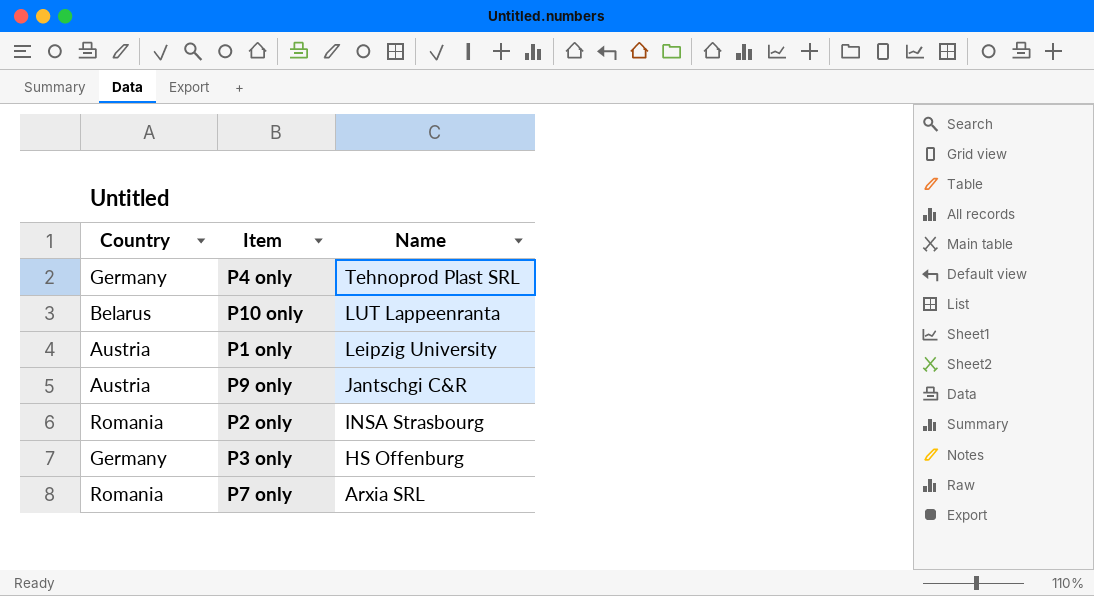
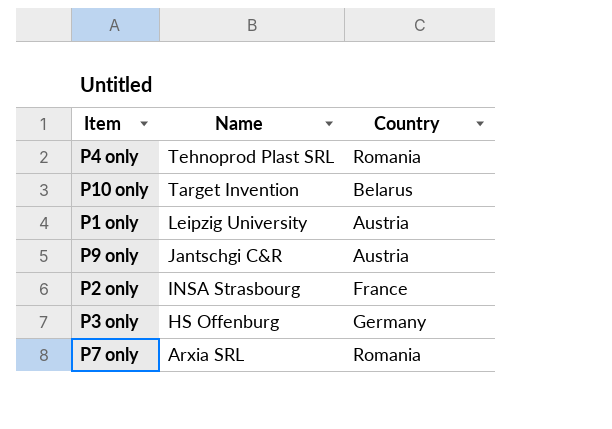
column Country | position: 1 -> 3
P4 only | Country: Germany -> Romania
P10 only | Name: LUT Lappeenranta -> Target Invention
P2 only | Country: Romania -> France

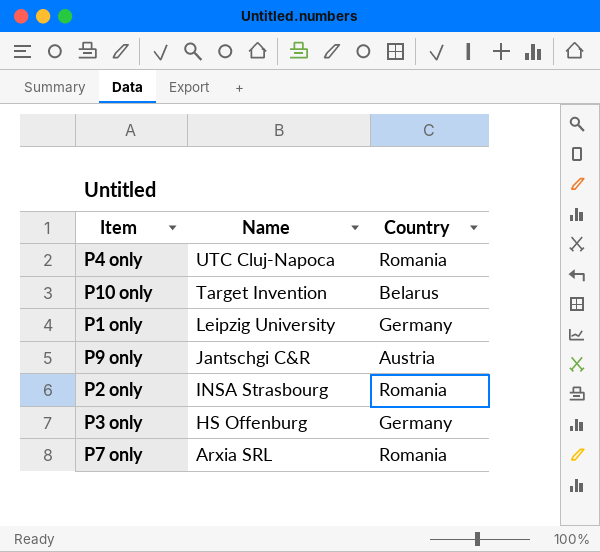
P4 only | Name: Tehnoprod Plast SRL -> UTC Cluj-Napoca
P1 only | Country: Austria -> Germany
P2 only | Country: France -> Romania

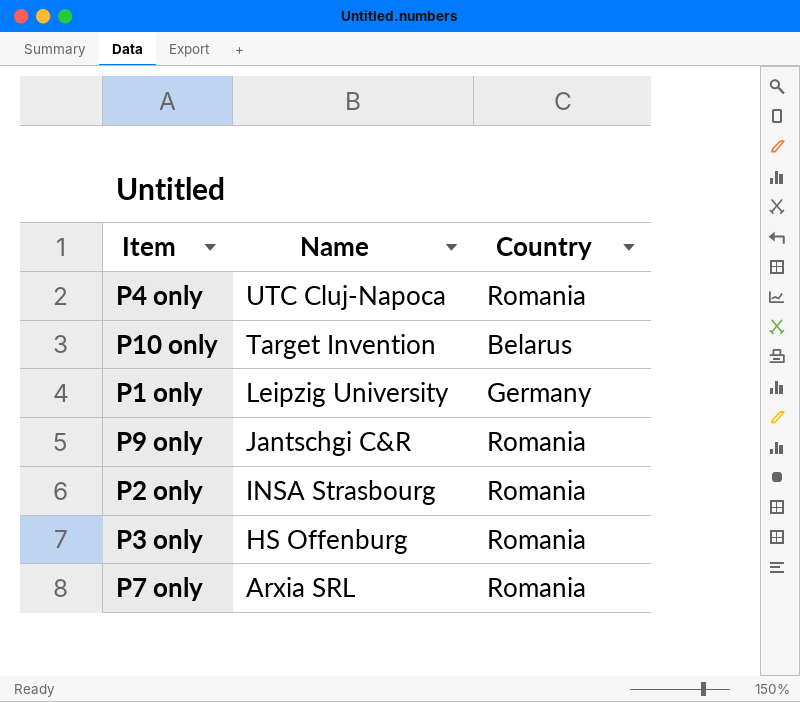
P9 only | Country: Austria -> Romania
P3 only | Country: Germany -> Romania

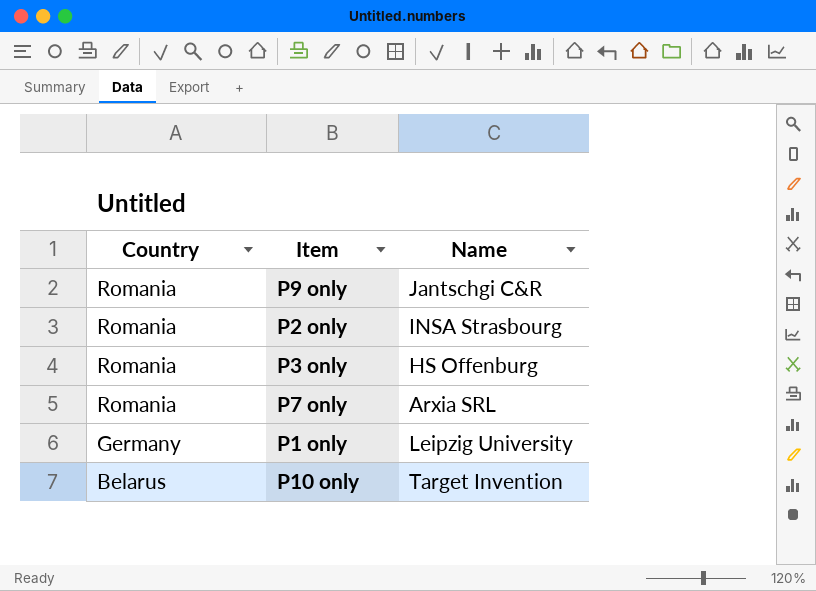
row order: Name descending -> Country descending
column Country | position: 3 -> 1
row P4 only: UTC Cluj-Napoca | Romania -> none

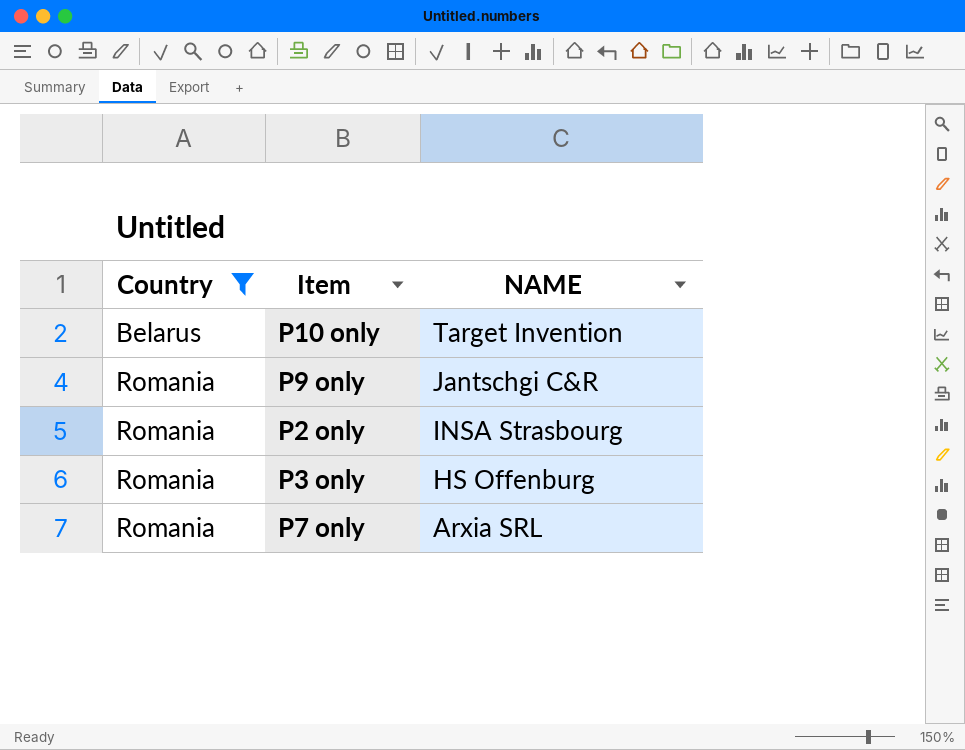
filter: none -> Country != Germany
row order: Country descending -> Country ascending
column name: Name -> NAME

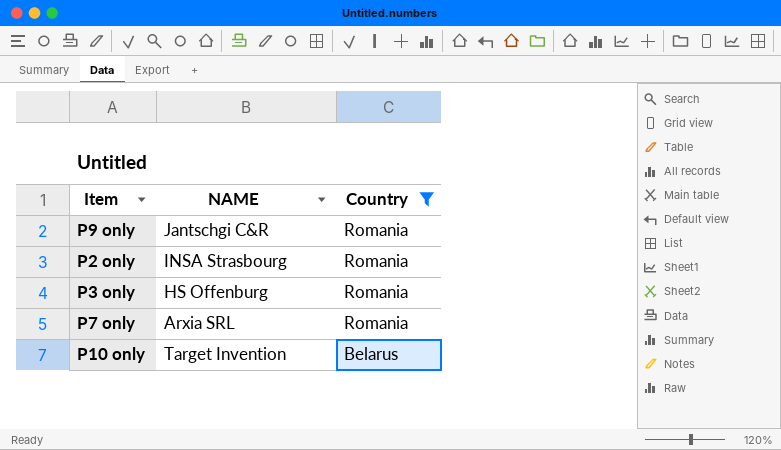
row order: Country ascending -> Country descending
column Country | position: 1 -> 3

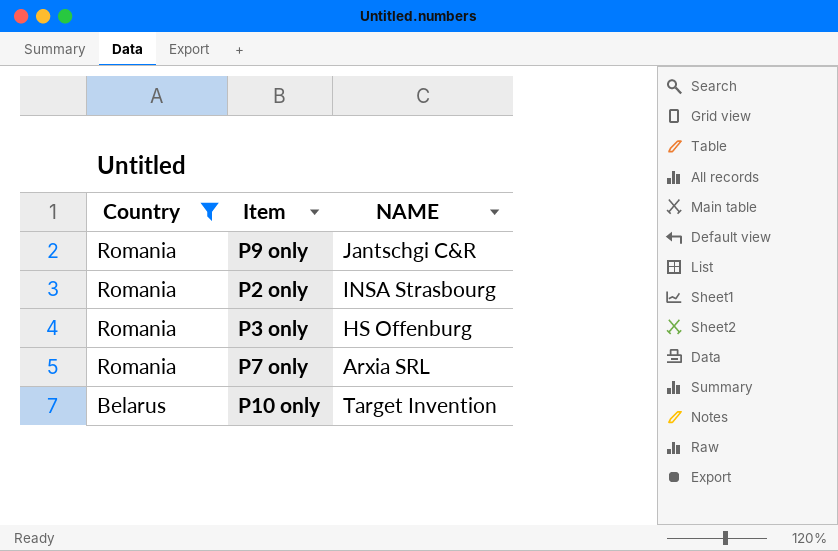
column Country | position: 3 -> 1

